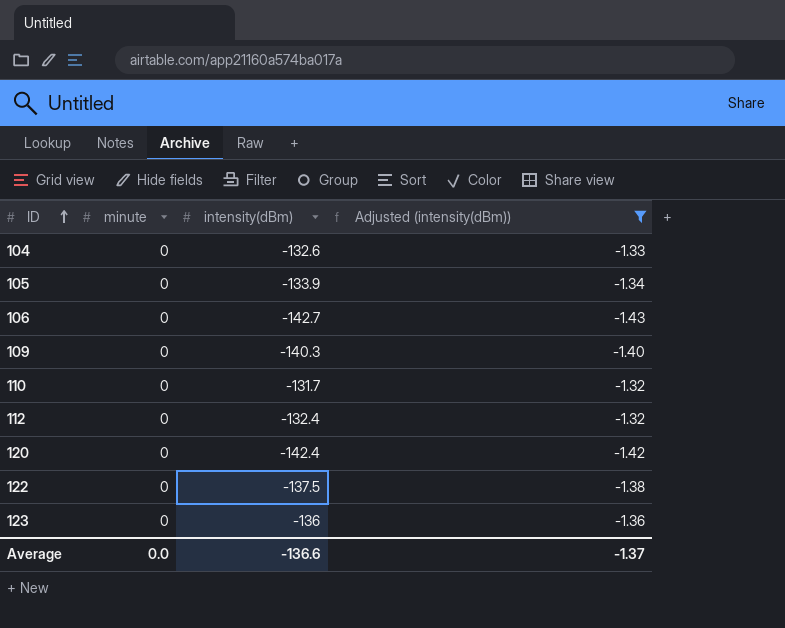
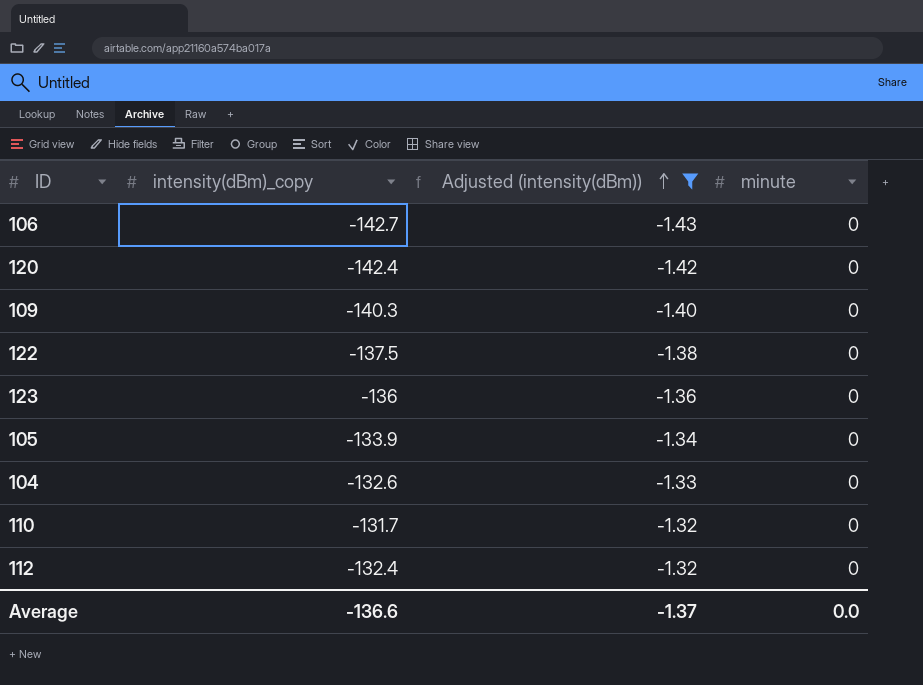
row order: ID ascending -> Adjusted (intensity(dBm)) ascending
column name: intensity(dBm) -> intensity(dBm)_copy
column minute | position: 2 -> 4

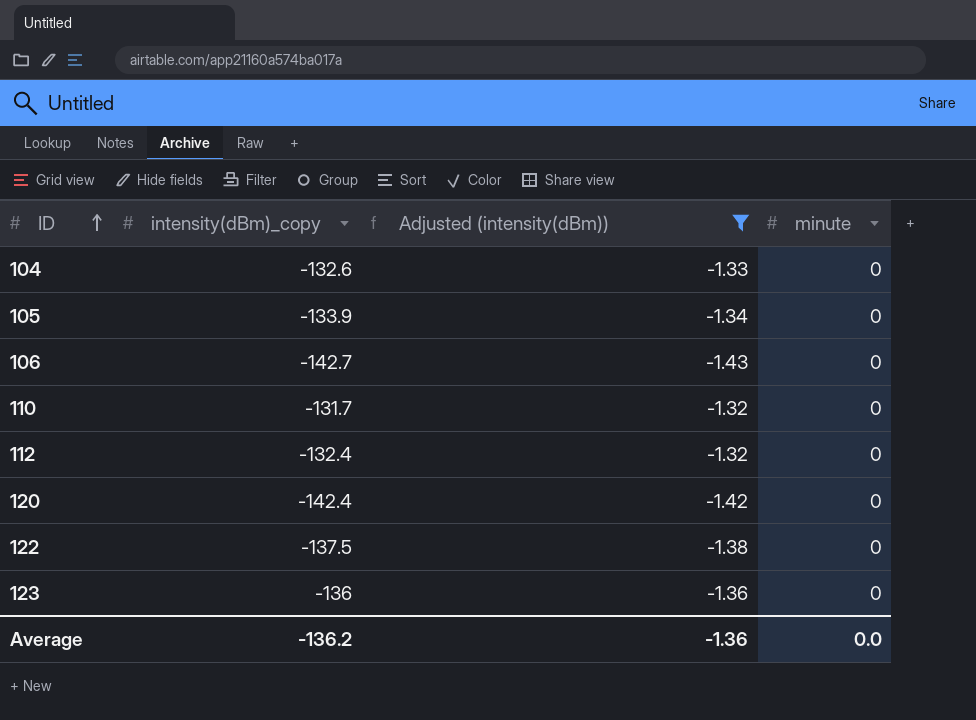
row order: Adjusted (intensity(dBm)) ascending -> ID ascending
row 109: -140.3 | -1.40 | 0 -> none
Average | intensity(dBm)_copy: -136.6 -> -136.2
Average | Adjusted (intensity(dBm)): -1.37 -> -1.36

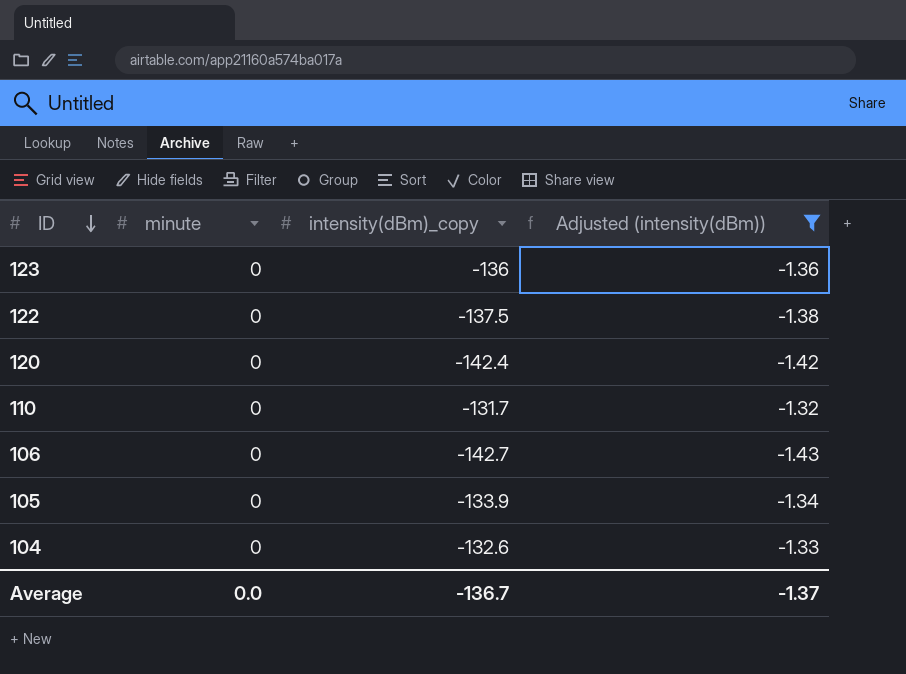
row order: ID ascending -> ID descending
column minute | position: 4 -> 2
row 112: -132.4 | -1.32 | 0 -> none
Average | intensity(dBm)_copy: -136.2 -> -136.7
Average | Adjusted (intensity(dBm)): -1.36 -> -1.37

